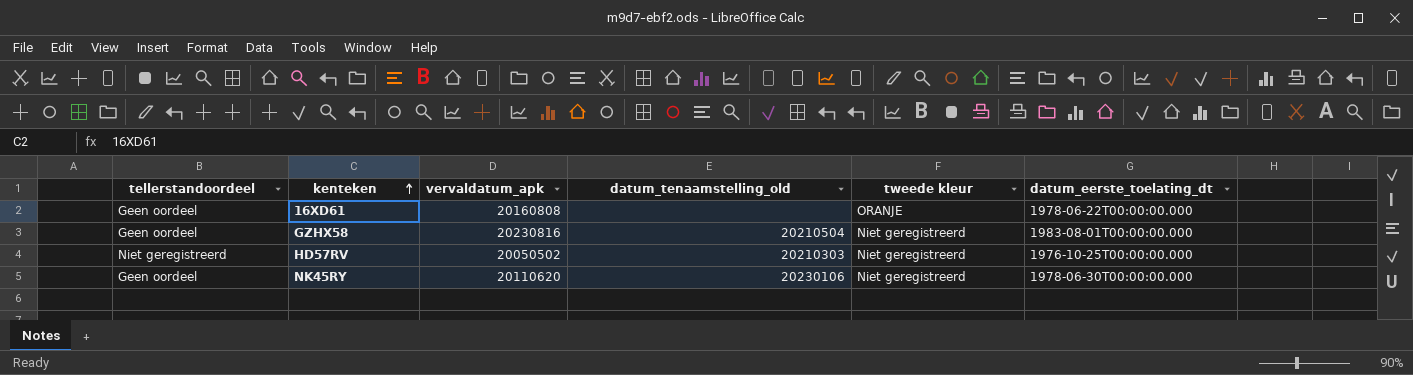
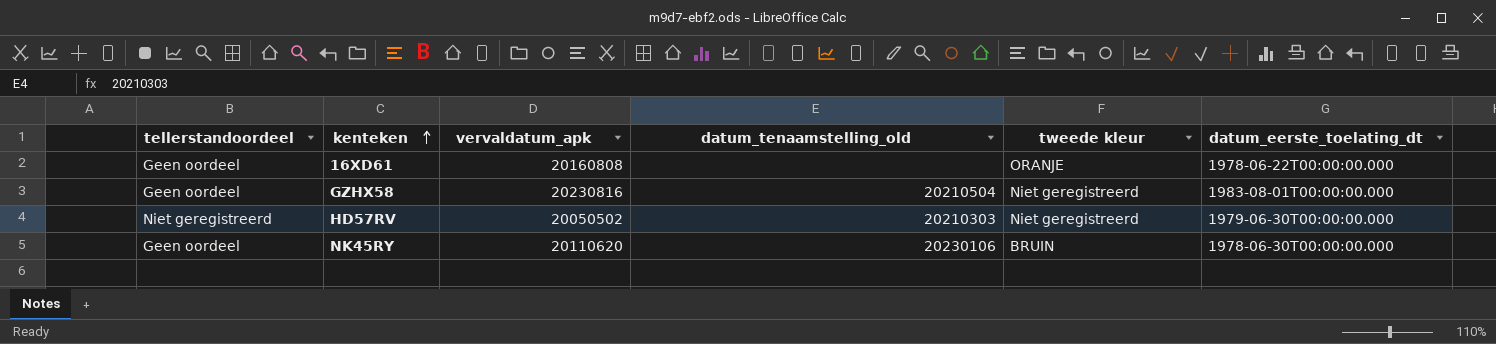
HD57RV | datum_eerste_toelating_dt: 1976-10-25T00:00:00.000 -> 1979-06-30T00:00:00.000
NK45RY | tweede kleur: Niet geregistreerd -> BRUIN

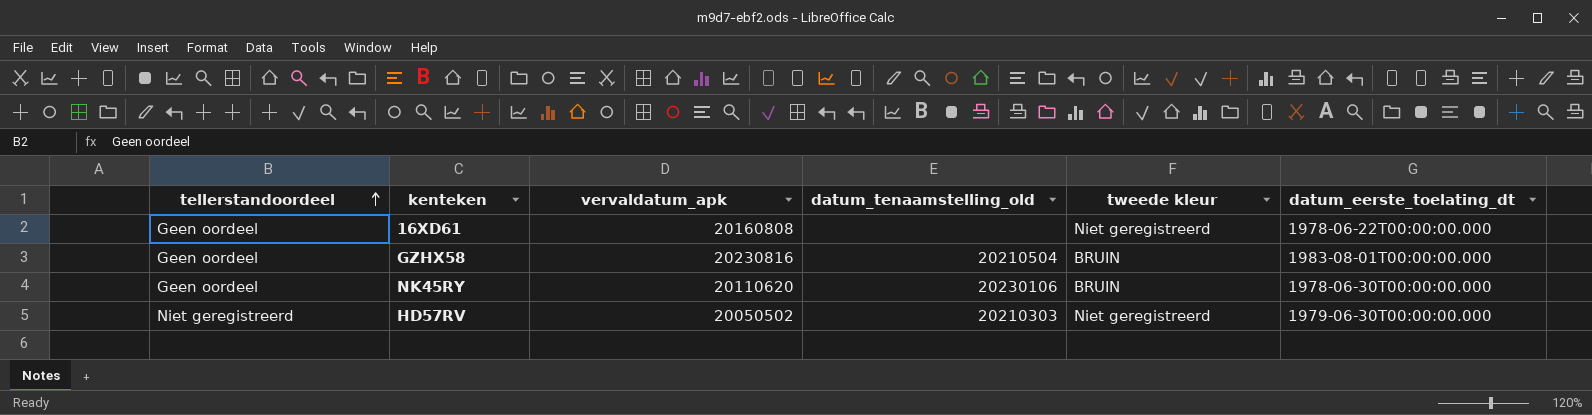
row order: kenteken ascending -> tellerstandoordeel ascending
16XD61 | tweede kleur: ORANJE -> Niet geregistreerd
GZHX58 | tweede kleur: Niet geregistreerd -> BRUIN

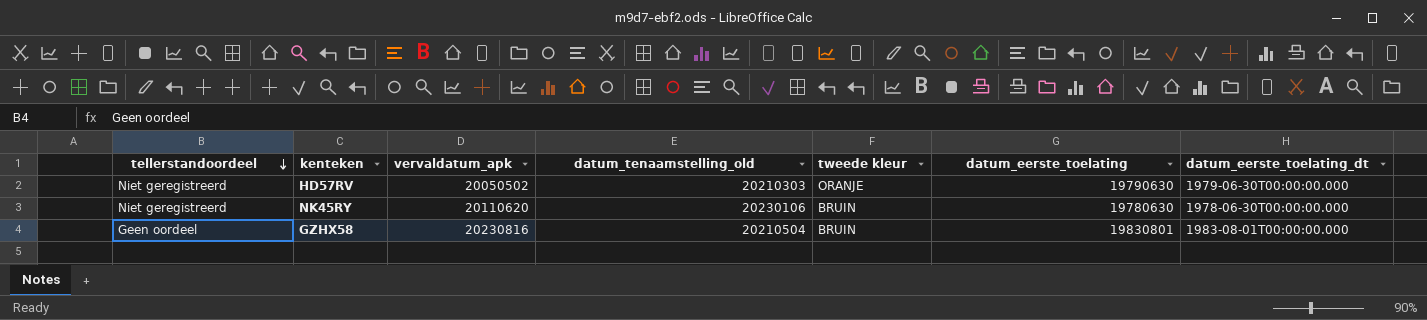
row order: tellerstandoordeel ascending -> tellerstandoordeel descending
column datum_eerste_toelating | position: none -> 6
row 16XD61: Geen oordeel | 20160808 | none | Niet geregistreerd | 1978-06-22T00:00:00.000 -> none
HD57RV | tweede kleur: Niet geregistreerd -> ORANJE
NK45RY | tellerstandoordeel: Geen oordeel -> Niet geregistreerd

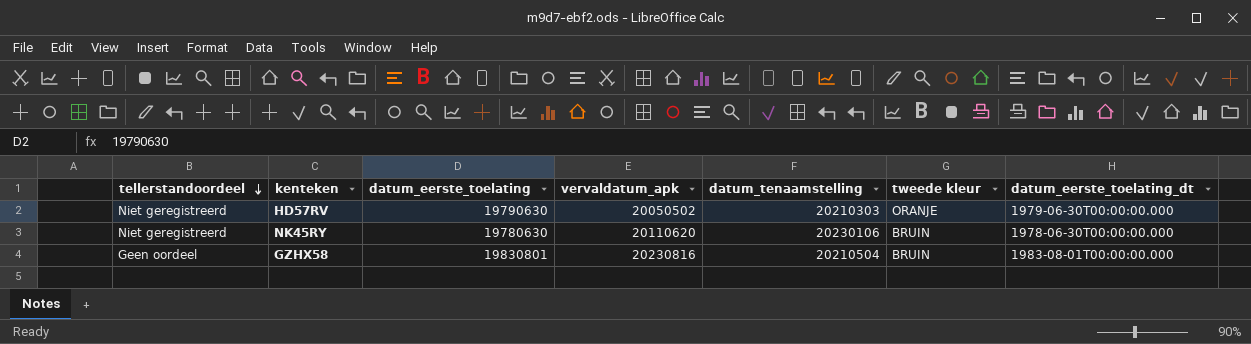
column datum_eerste_toelating | position: 6 -> 3
column name: datum_tenaamstelling_old -> datum_tenaamstelling

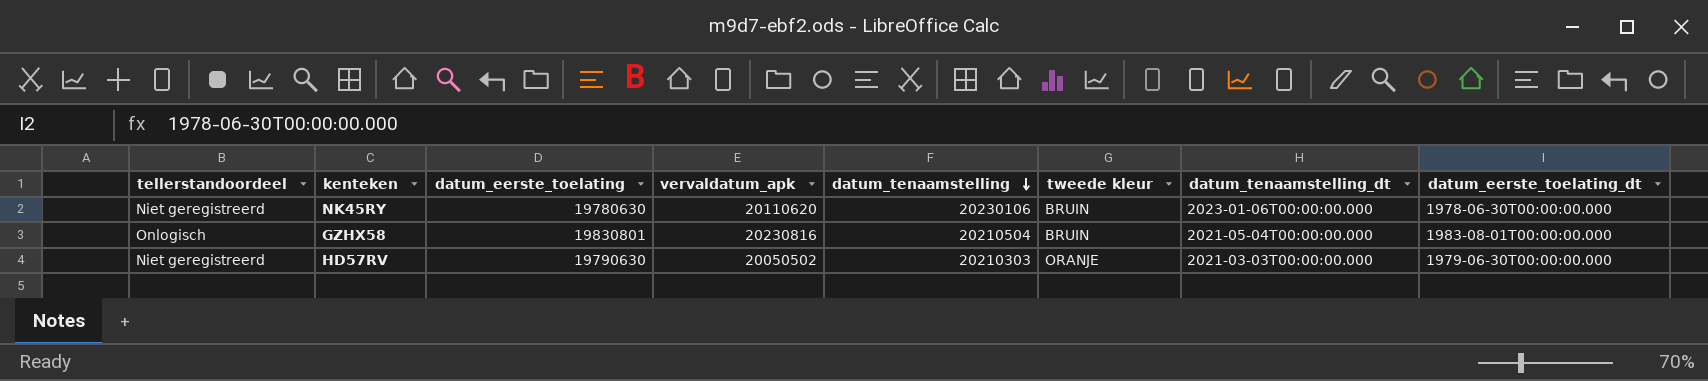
row order: tellerstandoordeel descending -> datum_tenaamstelling descending
column datum_tenaamstelling_dt | position: none -> 7
GZHX58 | tellerstandoordeel: Geen oordeel -> Onlogisch

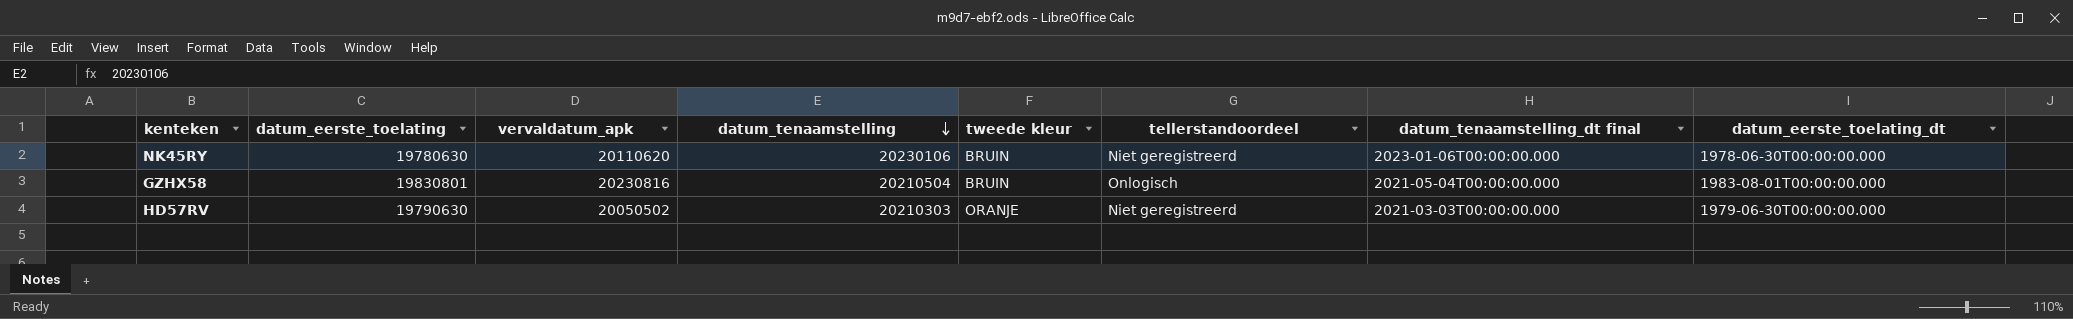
column tellerstandoordeel | position: 1 -> 6
column name: datum_tenaamstelling_dt -> datum_tenaamstelling_dt final

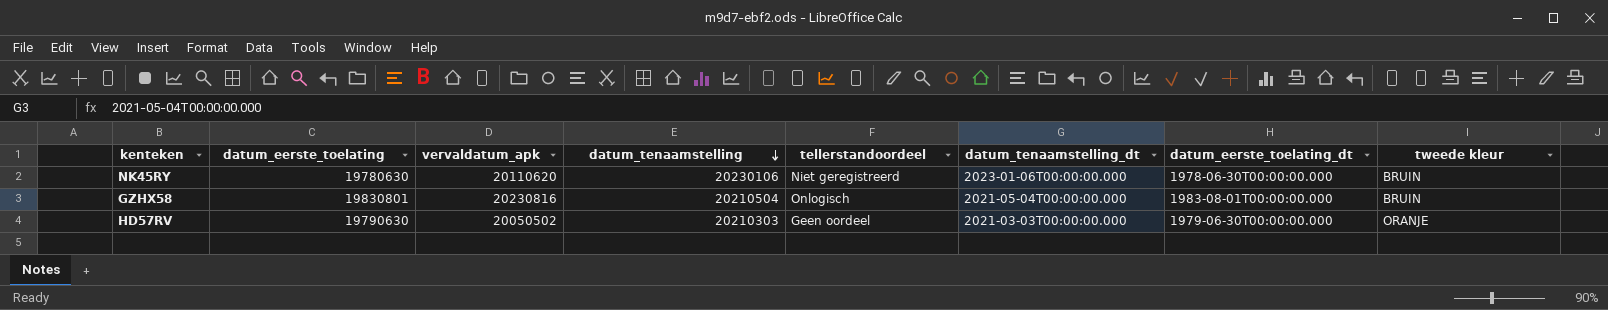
column name: datum_tenaamstelling_dt final -> datum_tenaamstelling_dt
column tweede kleur | position: 5 -> 8
HD57RV | tellerstandoordeel: Niet geregistreerd -> Geen oordeel

